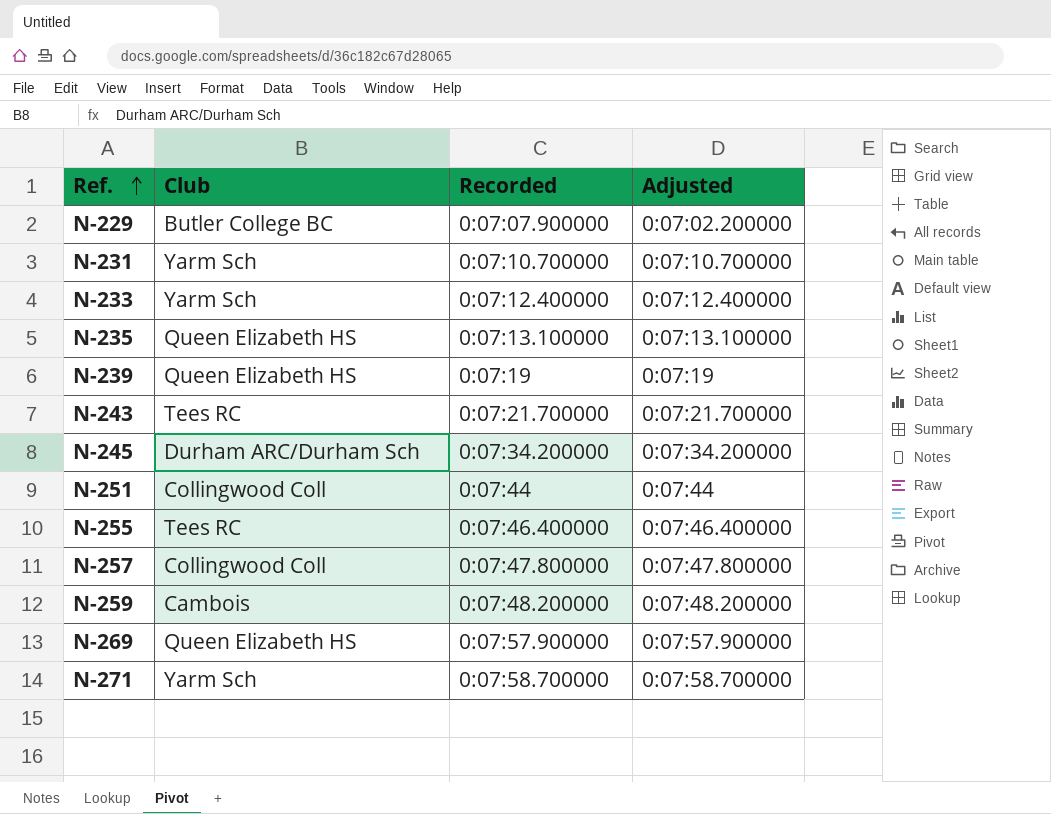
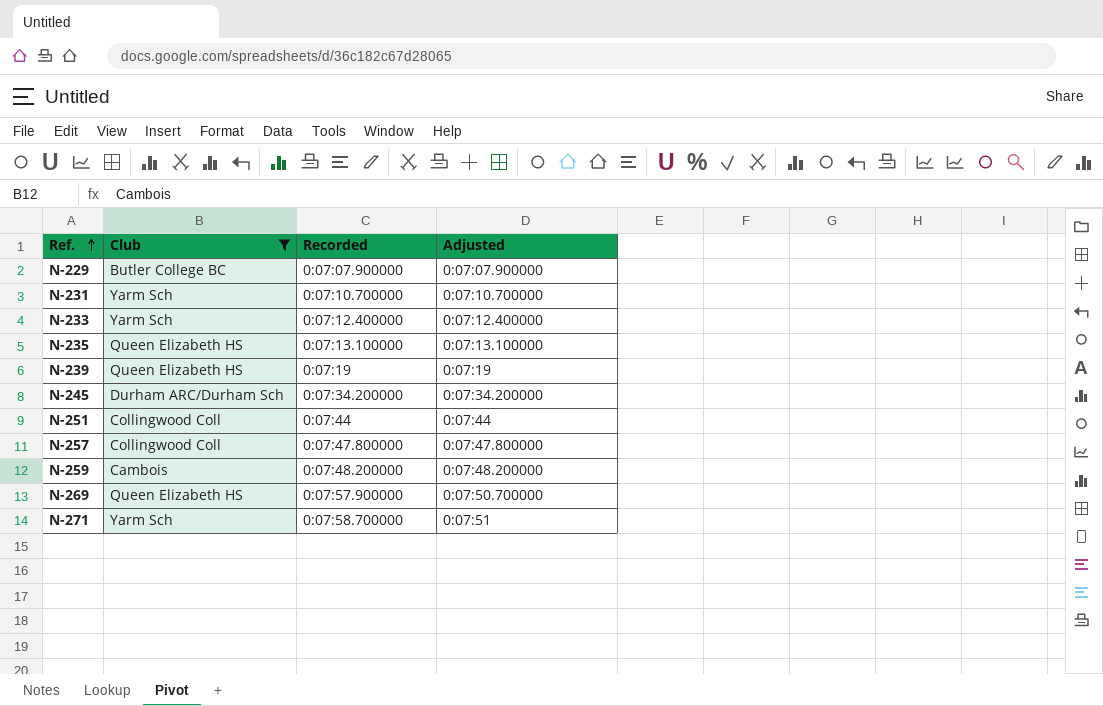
filter: none -> Club != Tees RC
N-229 | Adjusted: 0:07:02.200000 -> 0:07:07.900000
N-269 | Adjusted: 0:07:57.900000 -> 0:07:50.700000
N-271 | Adjusted: 0:07:58.700000 -> 0:07:51

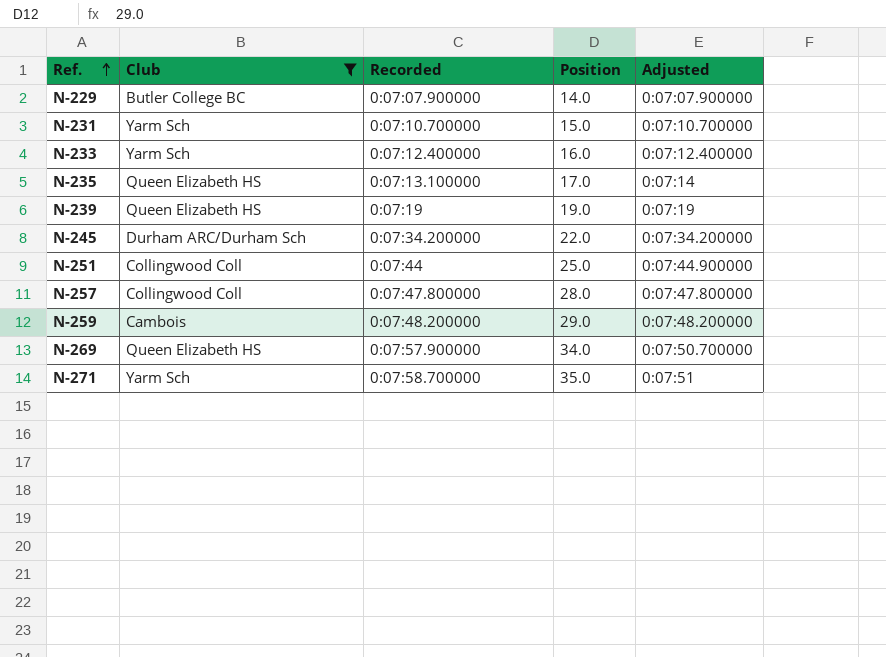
column Position | position: none -> 4
N-235 | Adjusted: 0:07:13.100000 -> 0:07:14
N-251 | Adjusted: 0:07:44 -> 0:07:44.900000

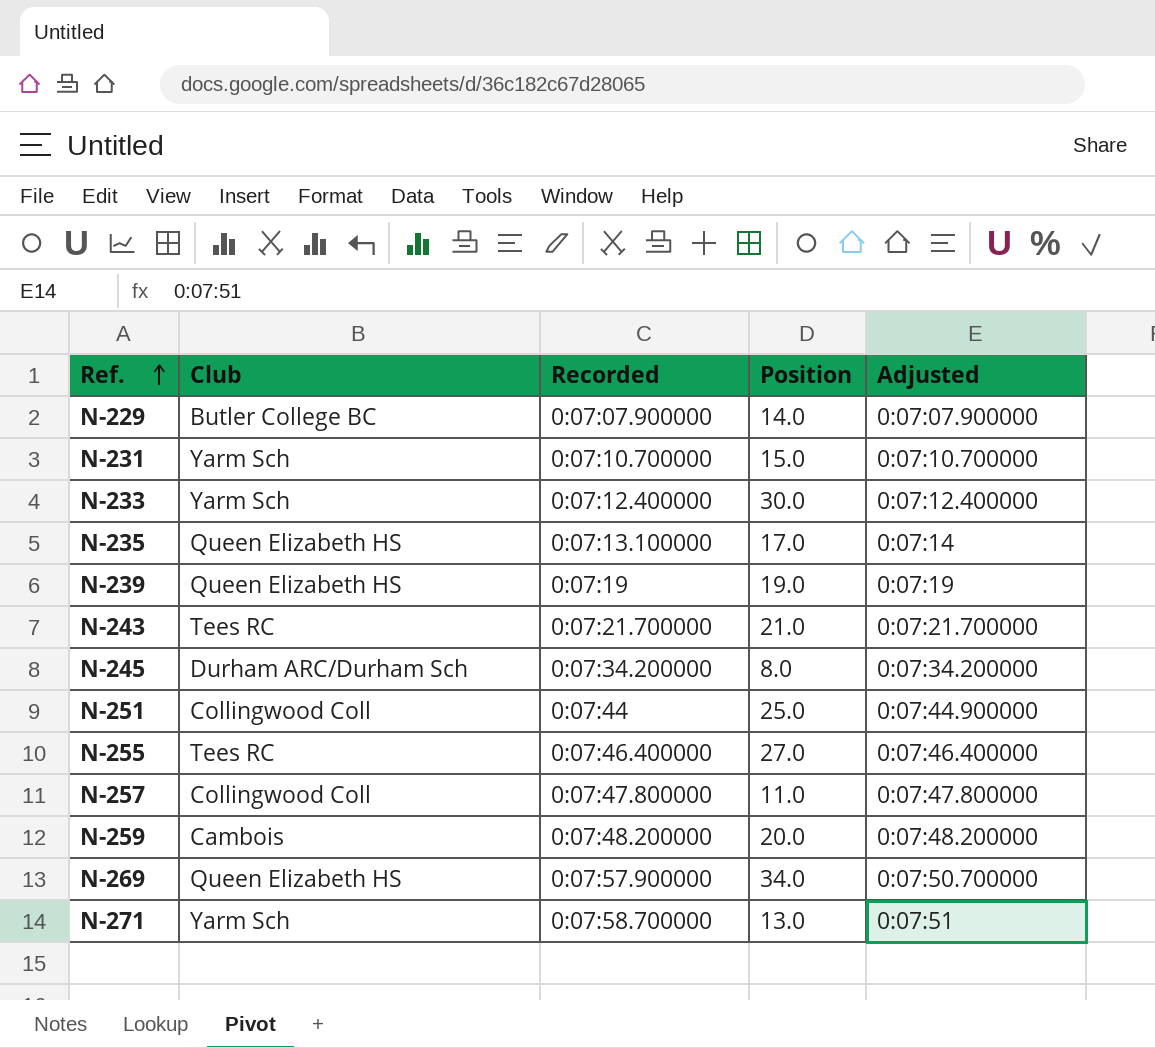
filter: Club != Tees RC -> none
N-233 | Position: 16.0 -> 30.0
N-245 | Position: 22.0 -> 8.0
N-257 | Position: 28.0 -> 11.0
N-259 | Position: 29.0 -> 20.0
N-271 | Position: 35.0 -> 13.0

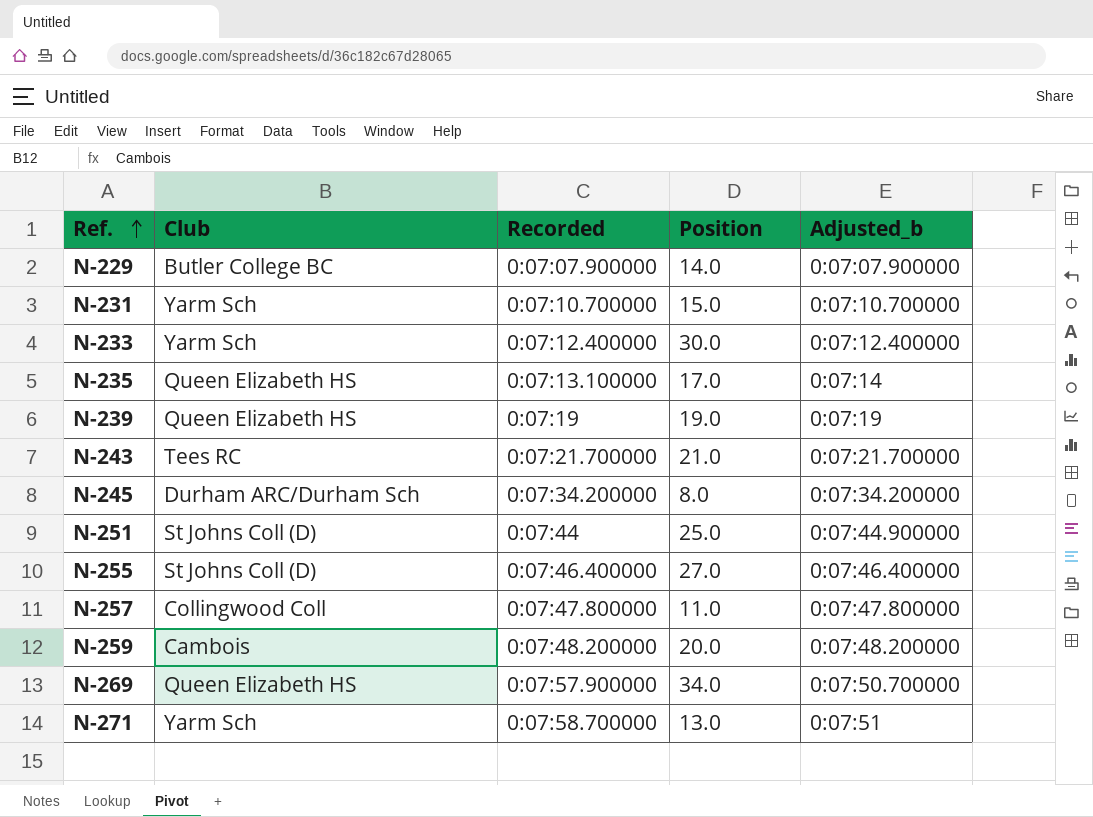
column name: Adjusted -> Adjusted_b
N-251 | Club: Collingwood Coll -> St Johns Coll (D)
N-255 | Club: Tees RC -> St Johns Coll (D)

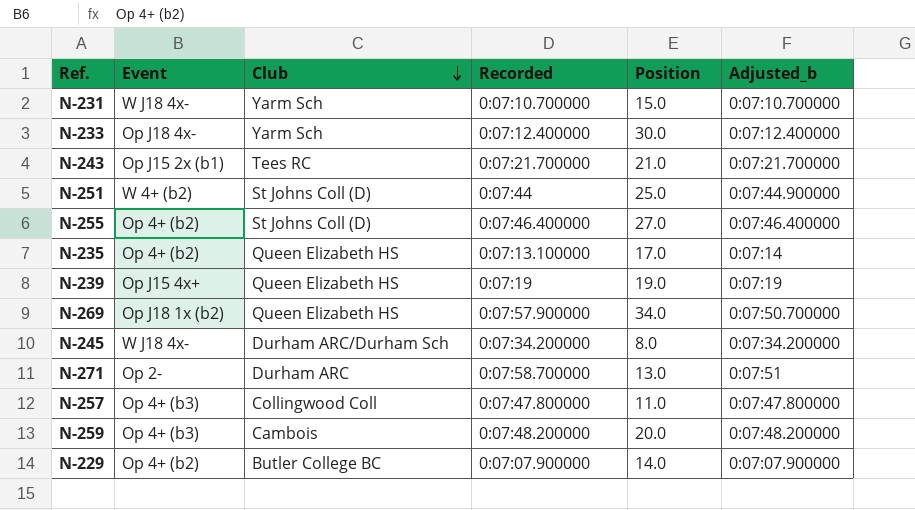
row order: Ref. ascending -> Club descending
column Event | position: none -> 2
N-271 | Club: Yarm Sch -> Durham ARC

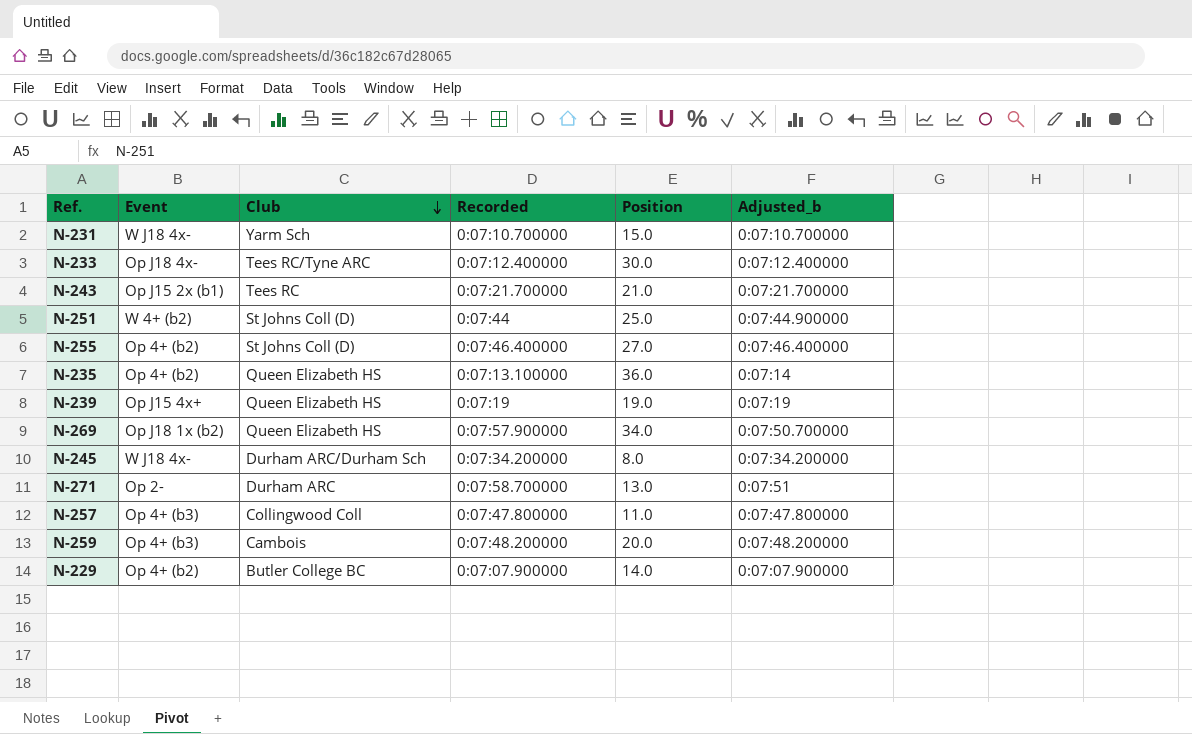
N-233 | Club: Yarm Sch -> Tees RC/Tyne ARC
N-235 | Position: 17.0 -> 36.0

